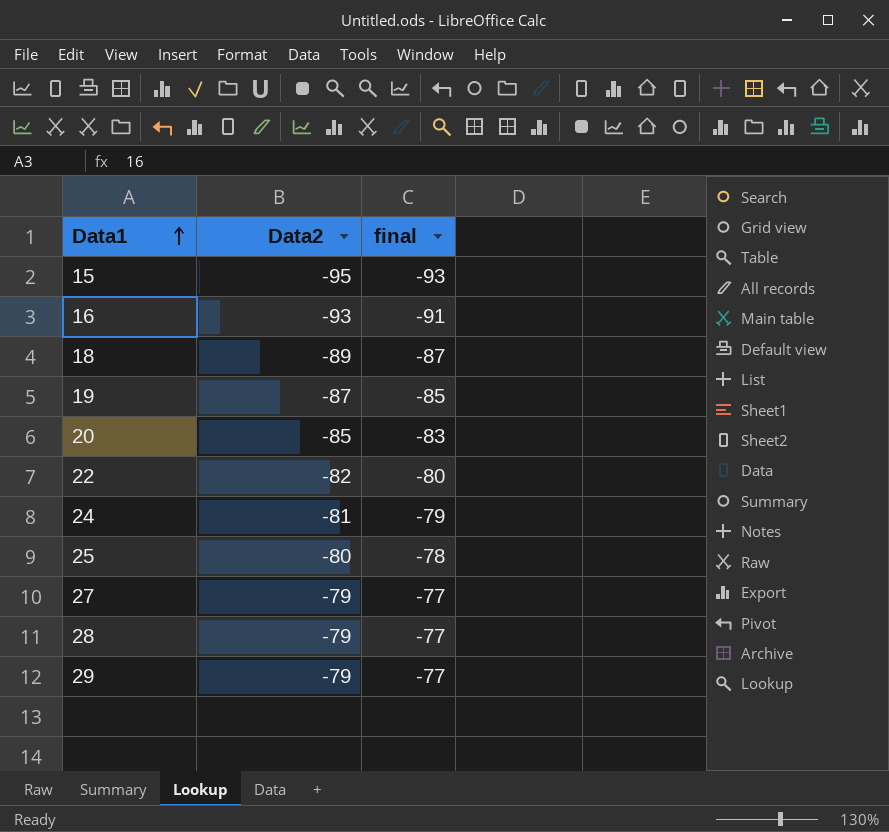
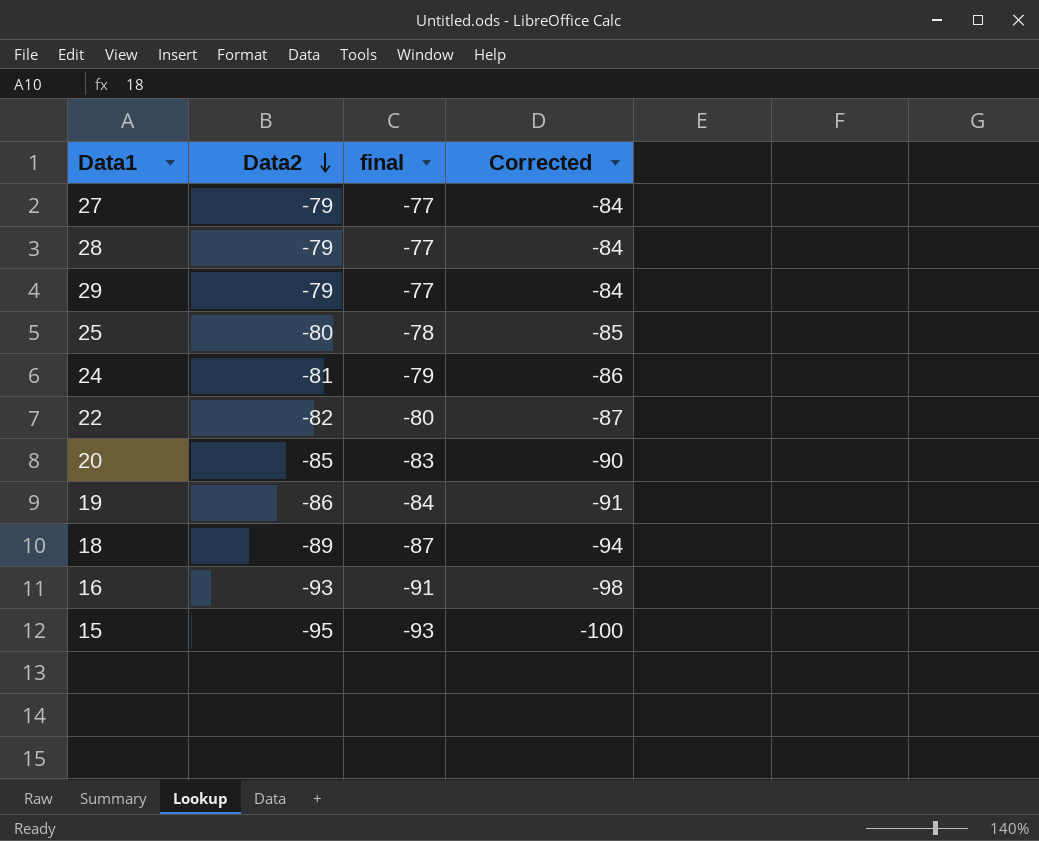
row order: Data1 ascending -> Data2 descending
column Corrected | formula: none -> [Data2] - 5
19 | Data2: -87 -> -86
19 | final: -85 -> -84

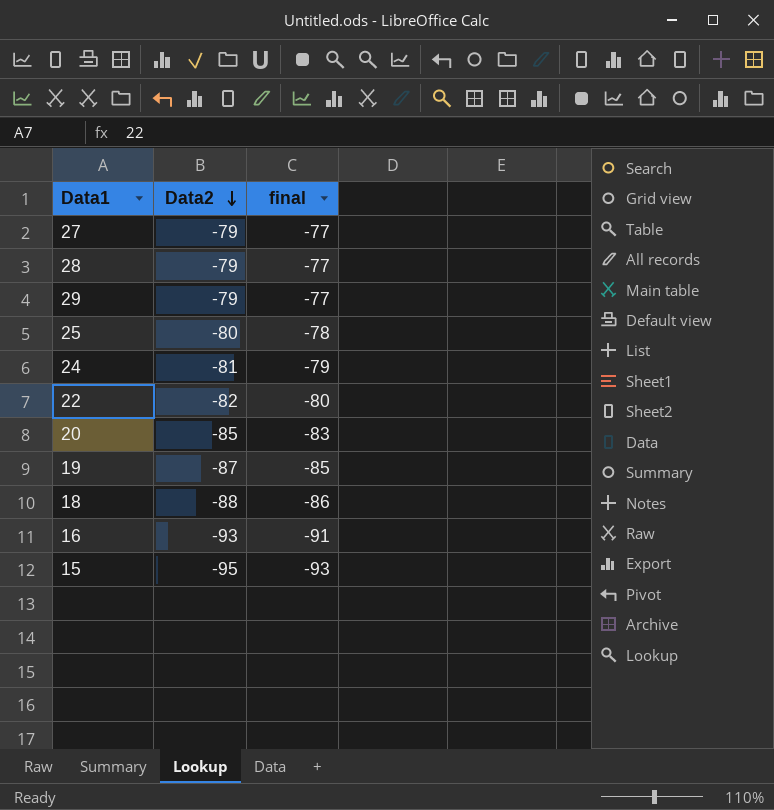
column Corrected | formula: [Data2] - 5 -> none
19 | Data2: -86 -> -87
19 | final: -84 -> -85
18 | Data2: -89 -> -88
18 | final: -87 -> -86

